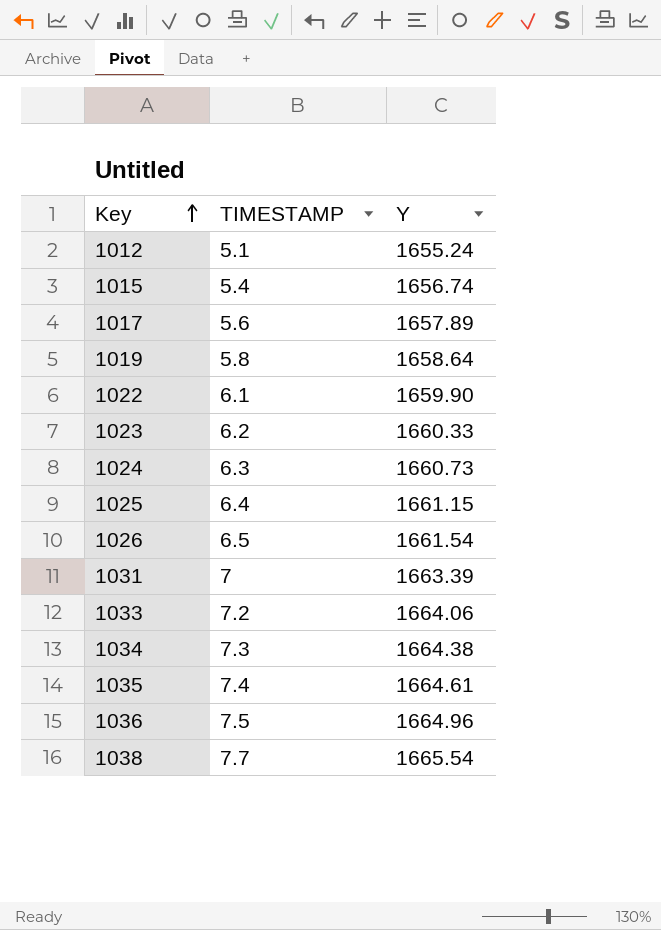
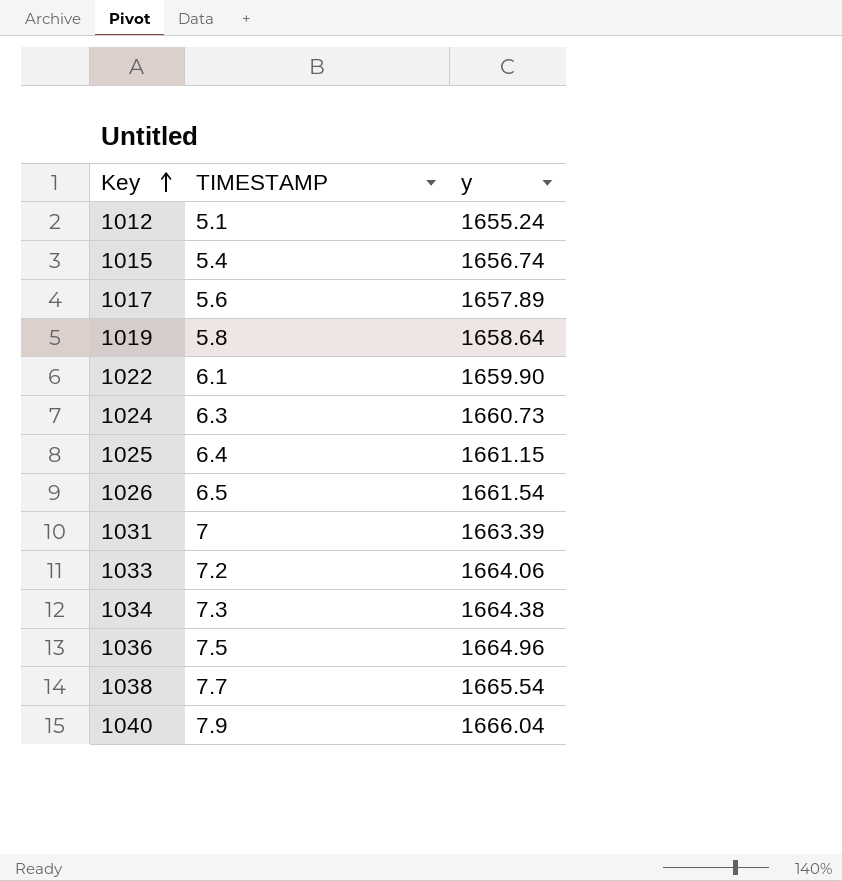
column name: Y -> y
row 1023: 6.2 | 1660.33 -> none
row 1035: 7.4 | 1664.61 -> none
row 1040: none -> 7.9 | 1666.04

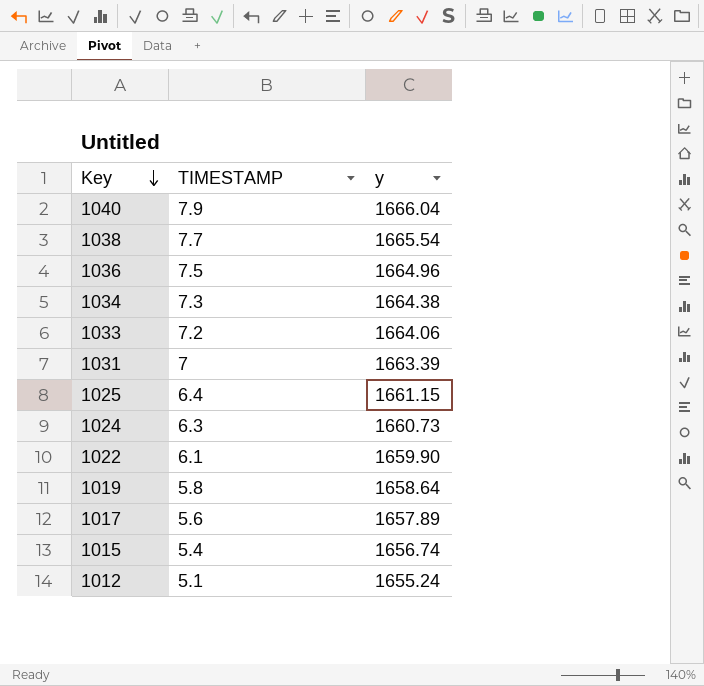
row order: Key ascending -> Key descending
row 1026: 6.5 | 1661.54 -> none

